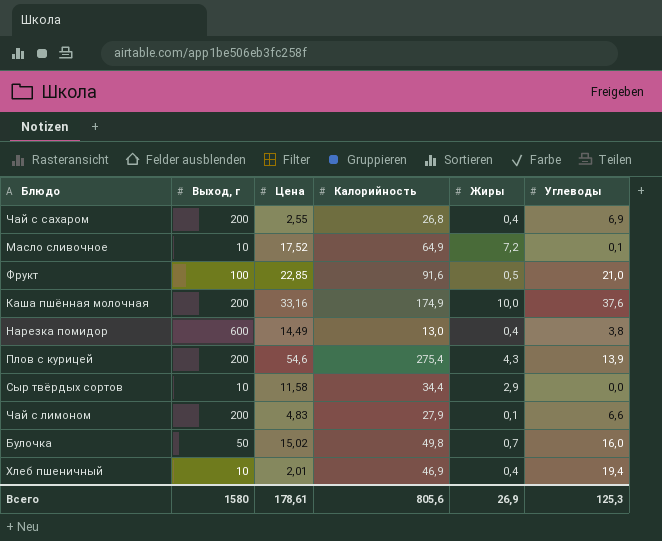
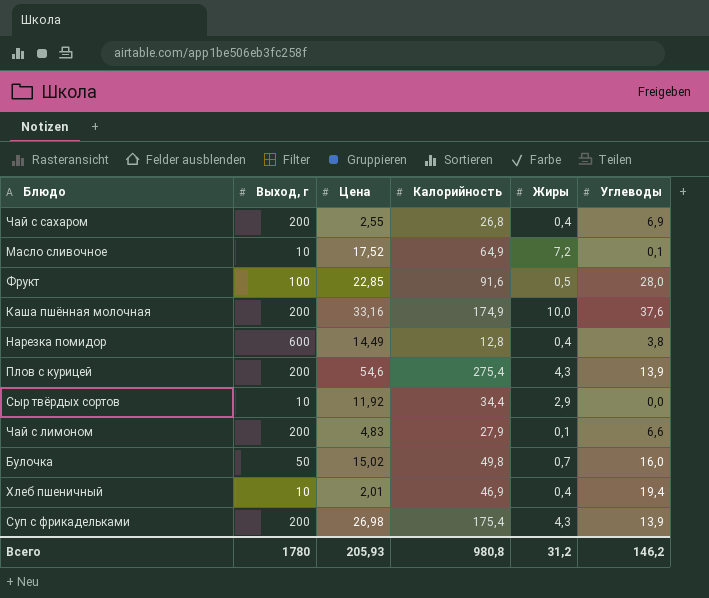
Фрукт | Углеводы: 21,0 -> 28,0
Нарезка помидор | Калорийность: 13,0 -> 12,8
Сыр твёрдых сортов | Цена: 11,58 -> 11,92
row Суп с фрикадельками: none -> 200 | 26,98 | 175,4 | 4,3 | 13,9
Всего | Выход, г: 1580 -> 1780
Всего | Цена: 178,61 -> 205,93
Всего | Калорийность: 805,6 -> 980,8
Всего | Жиры: 26,9 -> 31,2
Всего | Углеводы: 125,3 -> 146,2

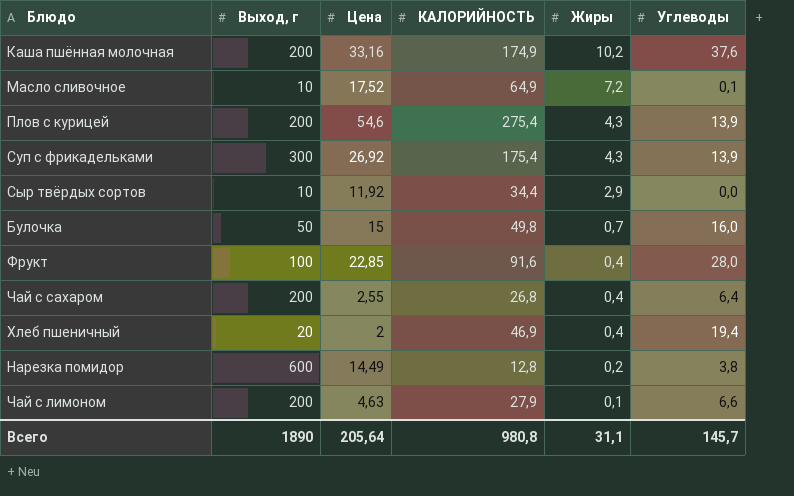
row order: none -> Жиры descending
column name: Калорийность -> КАЛОРИЙНОСТЬ
Каша пшённая молочная | Жиры: 10,0 -> 10,2
Суп с фрикадельками | Выход, г: 200 -> 300
Суп с фрикадельками | Цена: 26,98 -> 26,92
Булочка | Цена: 15,02 -> 15
Фрукт | Жиры: 0,5 -> 0,4
Чай с сахаром | Углеводы: 6,9 -> 6,4
Хлеб пшеничный | Выход, г: 10 -> 20
Хлеб пшеничный | Цена: 2,01 -> 2
Нарезка помидор | Жиры: 0,4 -> 0,2
Чай с лимоном | Цена: 4,83 -> 4,63
Всего | Выход, г: 1780 -> 1890
Всего | Цена: 205,93 -> 205,64
Всего | Жиры: 31,2 -> 31,1
Всего | Углеводы: 146,2 -> 145,7

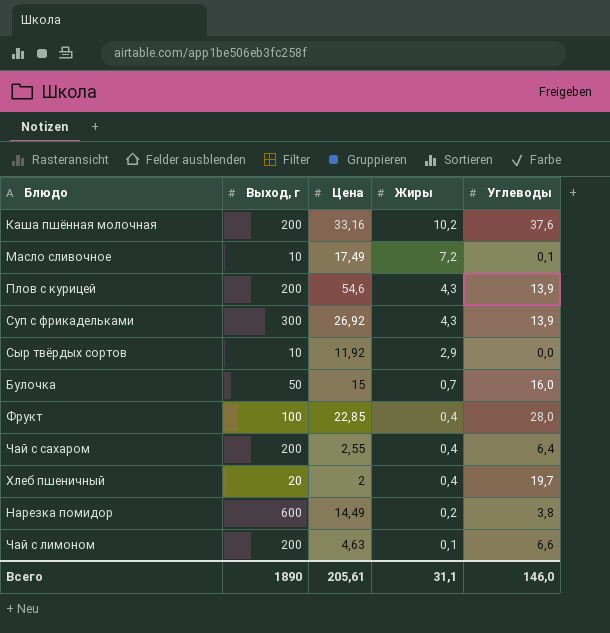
column КАЛОРИЙНОСТЬ | position: 4 -> none
Масло сливочное | Цена: 17,52 -> 17,49
Хлеб пшеничный | Углеводы: 19,4 -> 19,7
Всего | Цена: 205,64 -> 205,61
Всего | Углеводы: 145,7 -> 146,0

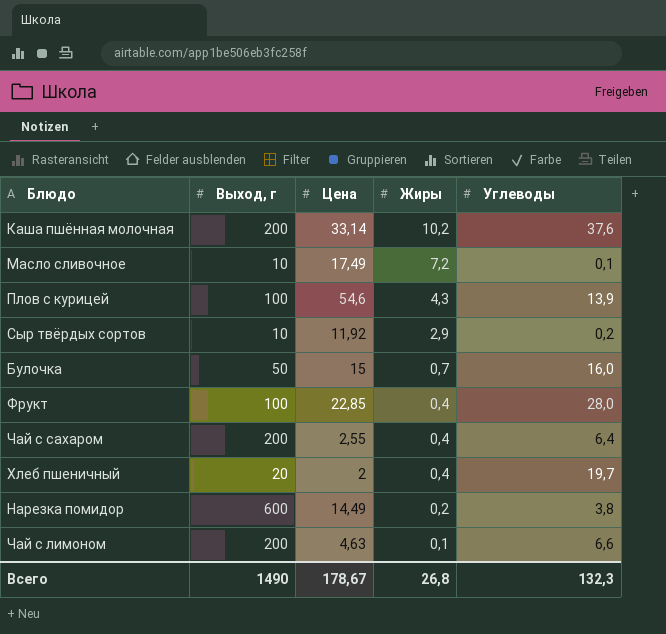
row Суп с фрикадельками: 300 | 26,92 | 4,3 | 13,9 -> none
Каша пшённая молочная | Цена: 33,16 -> 33,14
Плов с курицей | Выход, г: 200 -> 100
Сыр твёрдых сортов | Углеводы: 0,0 -> 0,2
Всего | Выход, г: 1890 -> 1490
Всего | Цена: 205,61 -> 178,67
Всего | Жиры: 31,1 -> 26,8
Всего | Углеводы: 146,0 -> 132,3

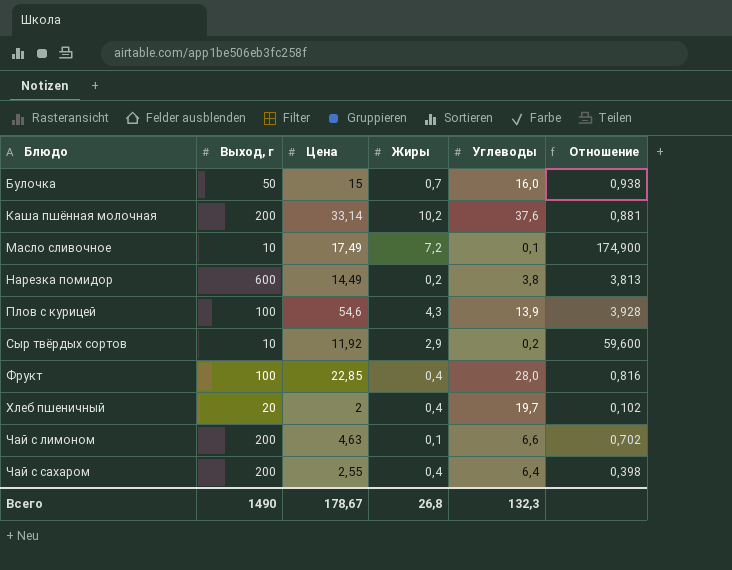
row order: Жиры descending -> Блюдо ascending
column Отношение | formula: none -> [Цена] / [Углеводы]

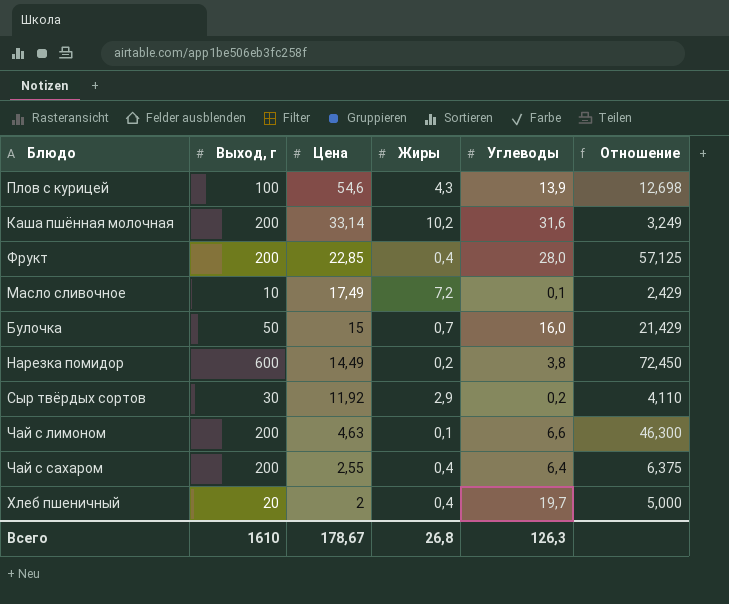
row order: Блюдо ascending -> Цена descending
column Отношение | formula: [Цена] / [Углеводы] -> [Цена] / [Жиры]
Каша пшённая молочная | Углеводы: 37,6 -> 31,6
Фрукт | Выход, г: 100 -> 200
Сыр твёрдых сортов | Выход, г: 10 -> 30
Всего | Выход, г: 1490 -> 1610
Всего | Углеводы: 132,3 -> 126,3

